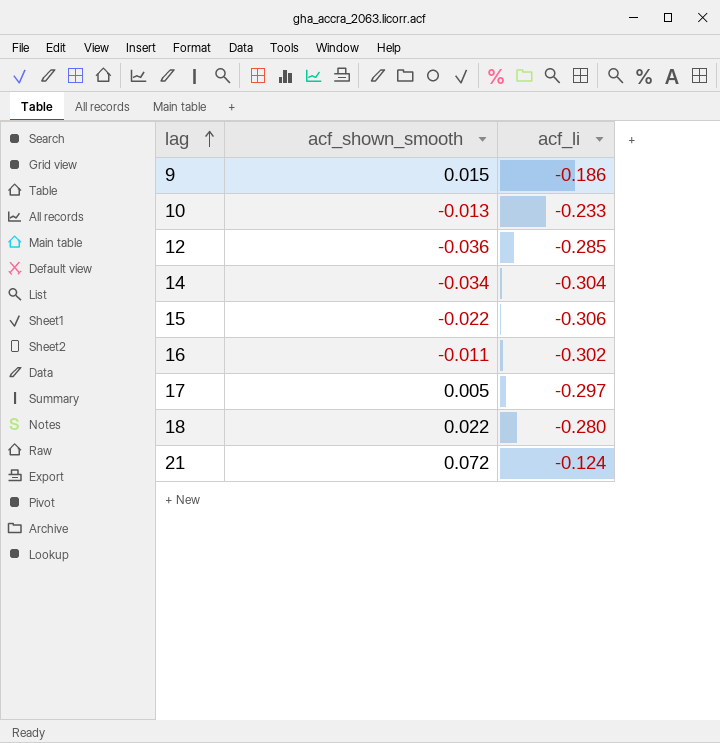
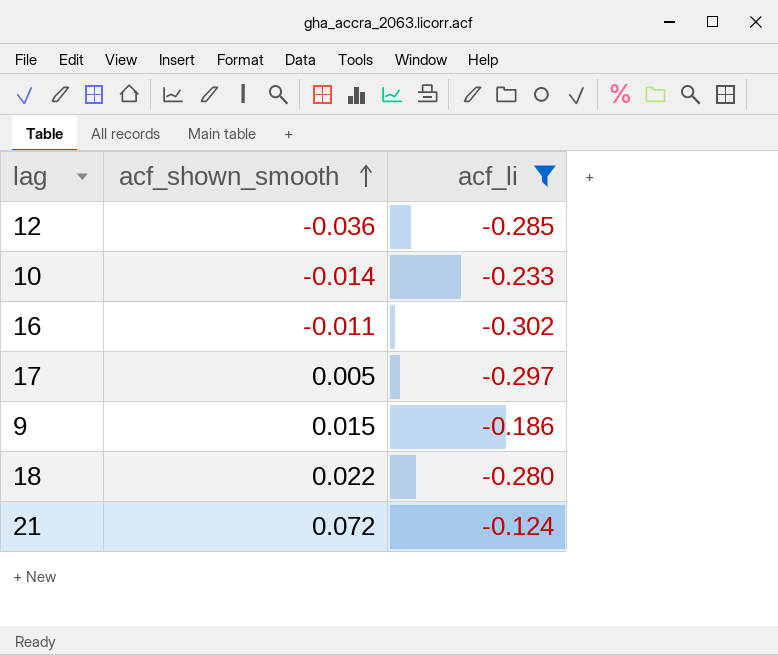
filter: none -> acf_li >= -0.302
row order: lag ascending -> acf_shown_smooth ascending
10 | acf_shown_smooth: -0.013 -> -0.014

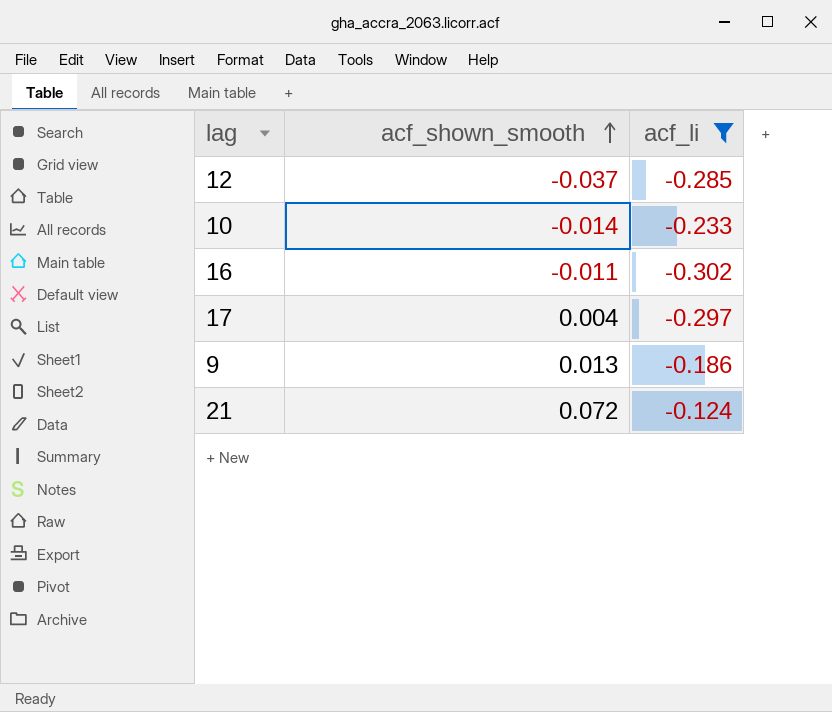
row 18: 0.022 | -0.280 -> none
12 | acf_shown_smooth: -0.036 -> -0.037
17 | acf_shown_smooth: 0.005 -> 0.004
9 | acf_shown_smooth: 0.015 -> 0.013

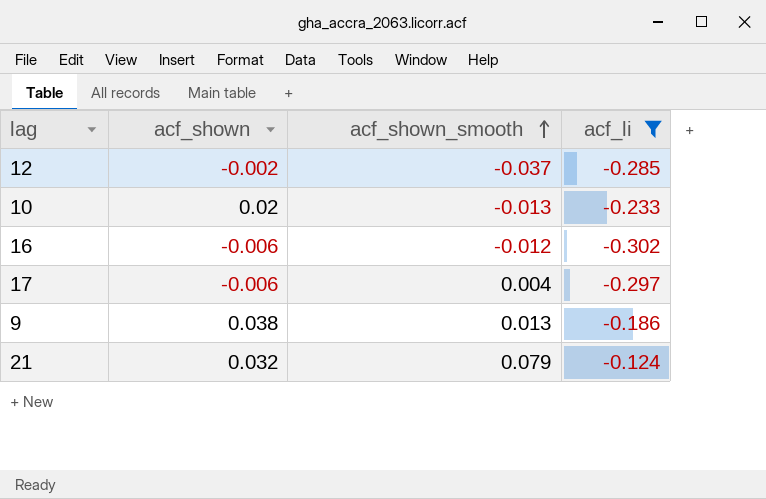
column acf_shown | position: none -> 2
10 | acf_shown_smooth: -0.014 -> -0.013
16 | acf_shown_smooth: -0.011 -> -0.012
21 | acf_shown_smooth: 0.072 -> 0.079

